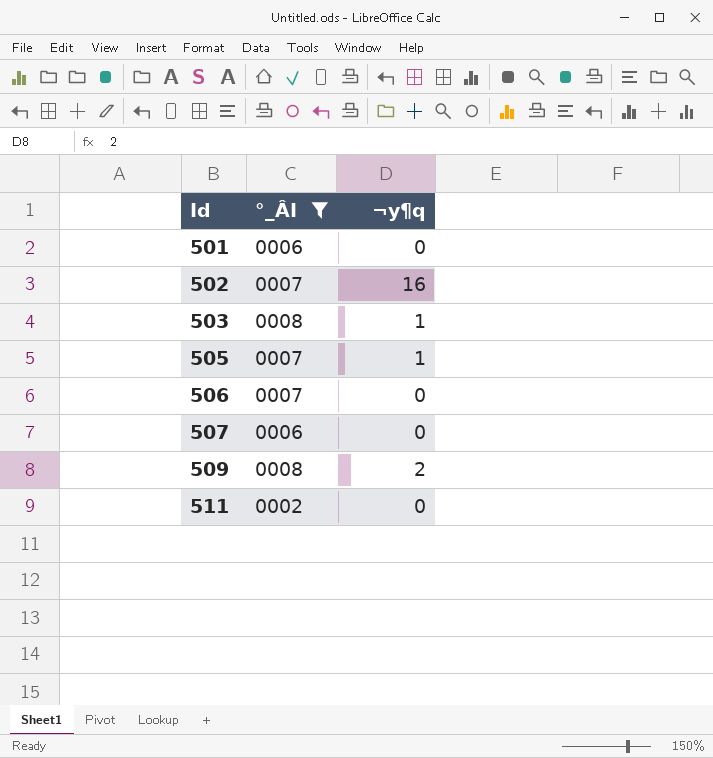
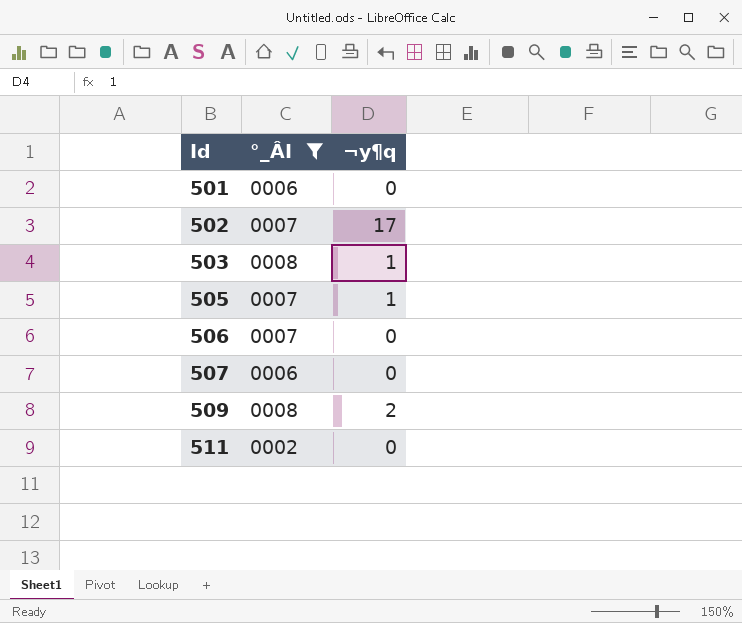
502 | ¬y¶q: 16 -> 17

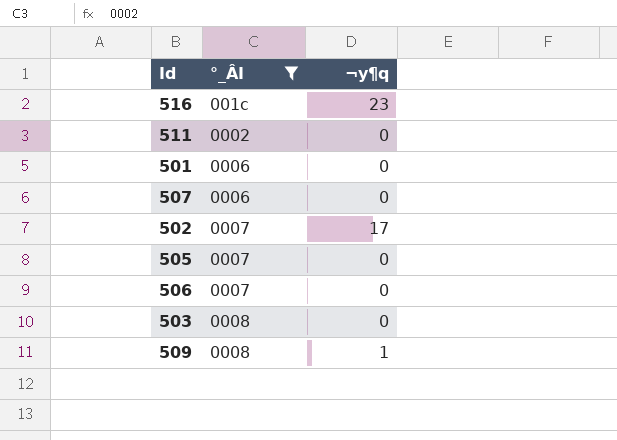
row order: Id ascending -> °_ÂI ascending
row 516: none -> 001c | 23
505 | ¬y¶q: 1 -> 0
503 | ¬y¶q: 1 -> 0
509 | ¬y¶q: 2 -> 1

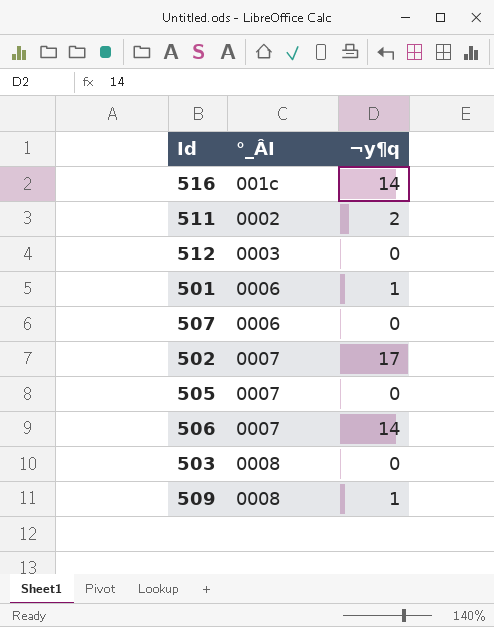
filter: °_ÂI != 0003 -> none
516 | ¬y¶q: 23 -> 14
511 | ¬y¶q: 0 -> 2
501 | ¬y¶q: 0 -> 1
506 | ¬y¶q: 0 -> 14

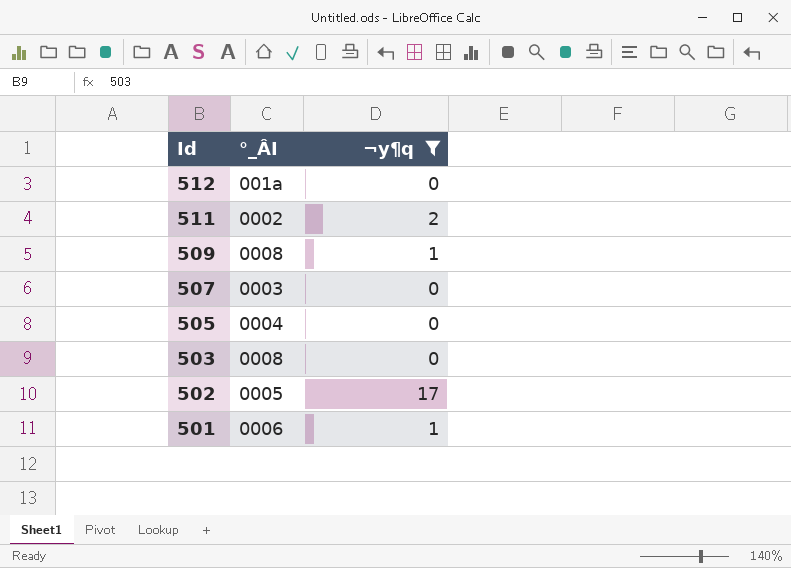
filter: none -> ¬y¶q != 14
row order: °_ÂI ascending -> Id descending
512 | °_ÂI: 0003 -> 001a
507 | °_ÂI: 0006 -> 0003
505 | °_ÂI: 0007 -> 0004
502 | °_ÂI: 0007 -> 0005

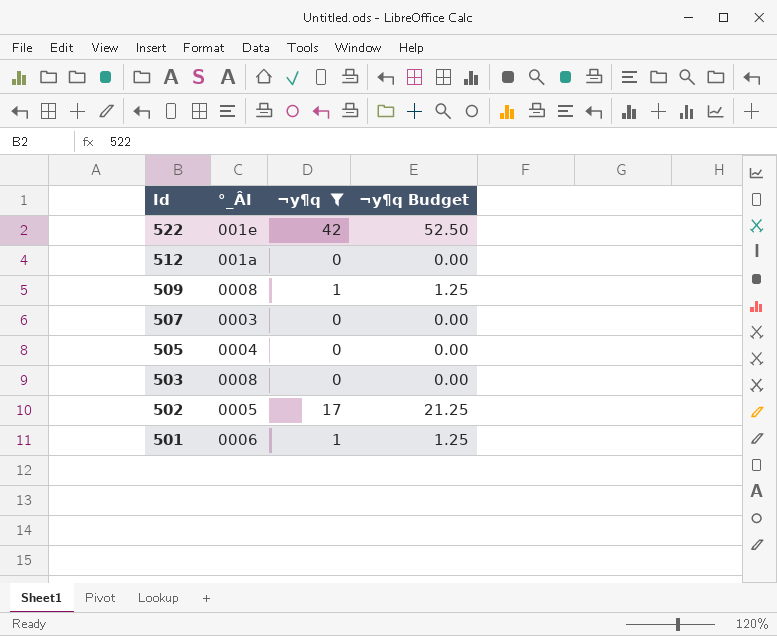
column ¬y¶q Budget | formula: none -> [¬y¶q] * 1.25
row 511: 0002 | 2 -> none
row 522: none -> 001e | 42 | 52.50

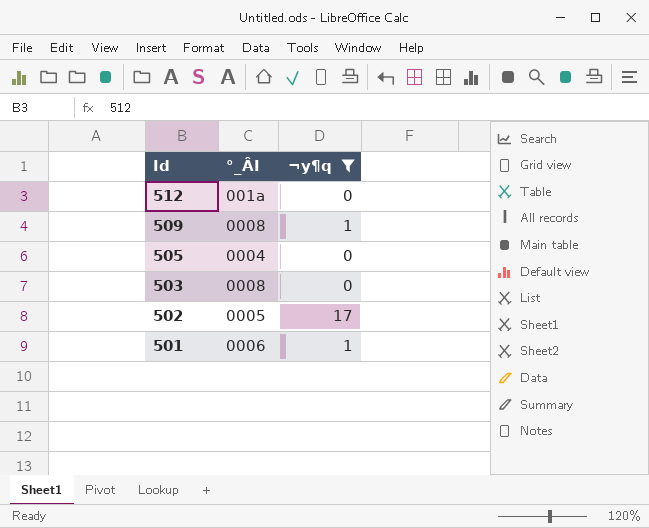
column ¬y¶q Budget | formula: [¬y¶q] * 1.25 -> none
row 522: 001e | 42 | 52.50 -> none
row 507: 0003 | 0 | 0.00 -> none

